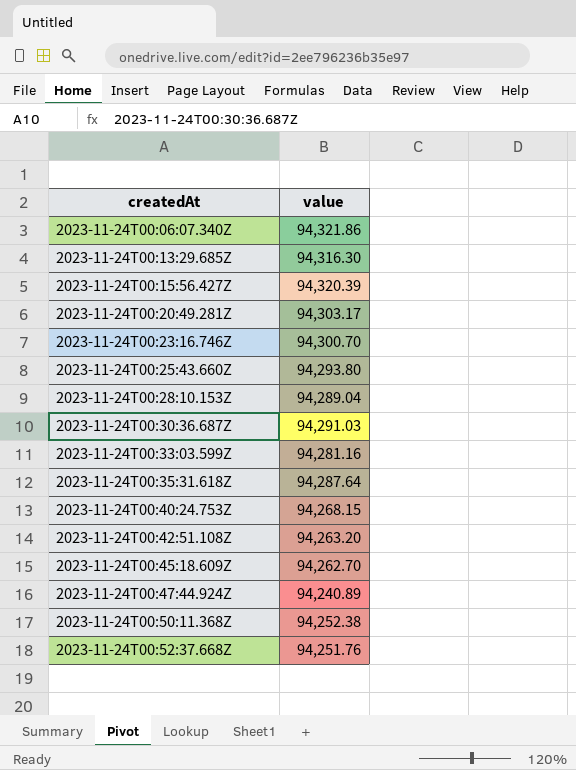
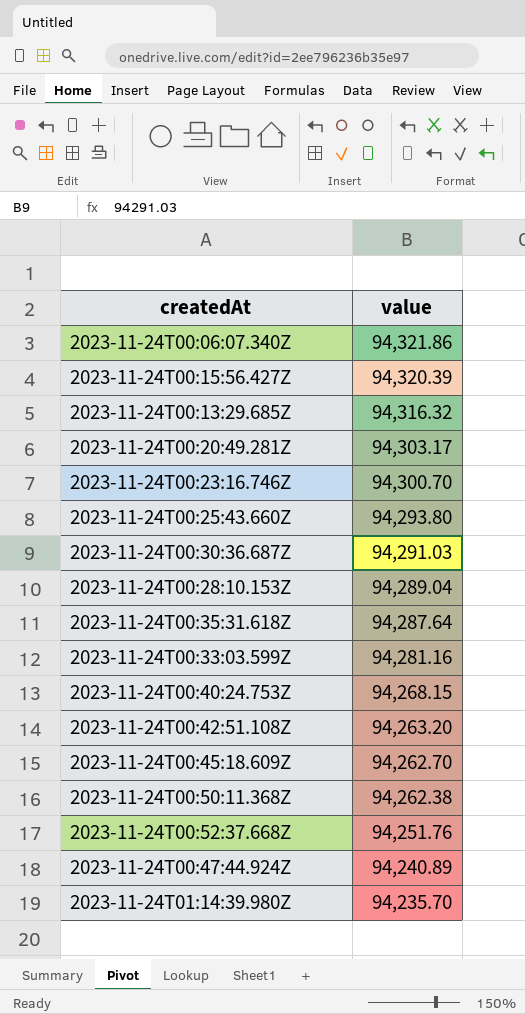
row order: createdAt ascending -> value descending
2023-11-24T00:13:29.685Z | value: 94,316.30 -> 94,316.32
2023-11-24T00:50:11.368Z | value: 94,252.38 -> 94,262.38
row 2023-11-24T01:14:39.980Z: none -> 94,235.70

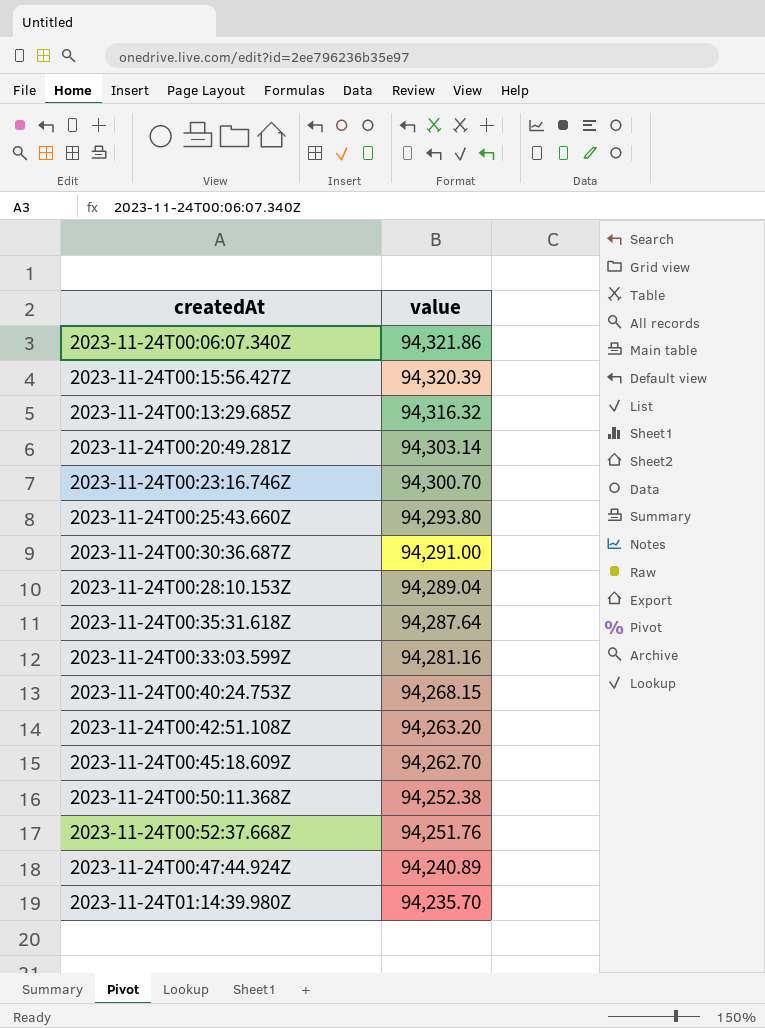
2023-11-24T00:20:49.281Z | value: 94,303.17 -> 94,303.14
2023-11-24T00:30:36.687Z | value: 94,291.03 -> 94,291.00
2023-11-24T00:50:11.368Z | value: 94,262.38 -> 94,252.38

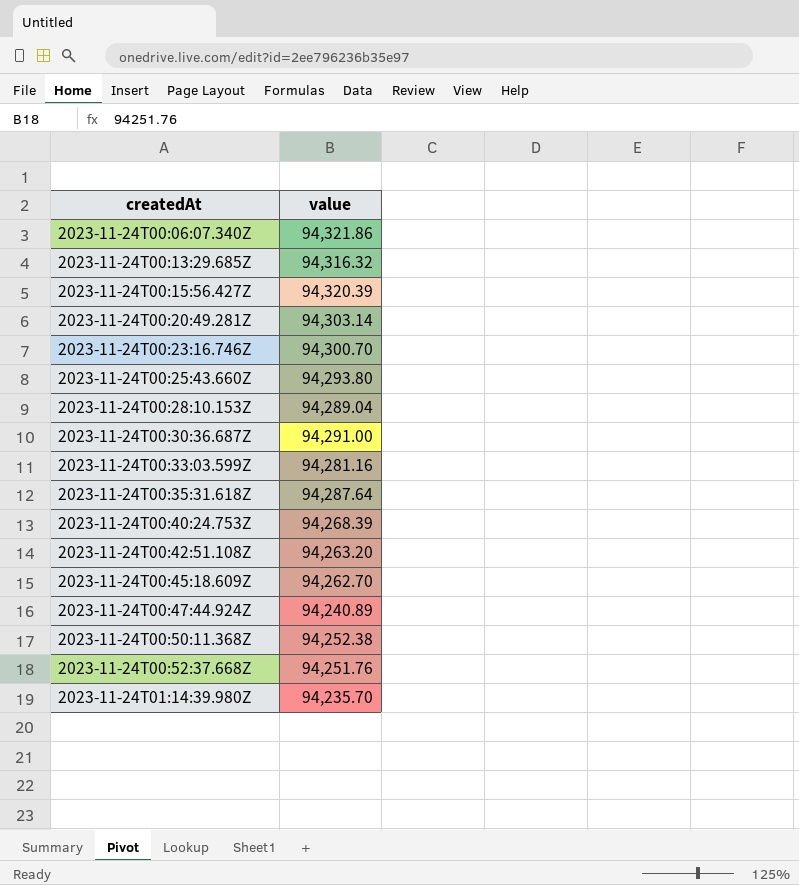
row order: value descending -> createdAt ascending
2023-11-24T00:40:24.753Z | value: 94,268.15 -> 94,268.39

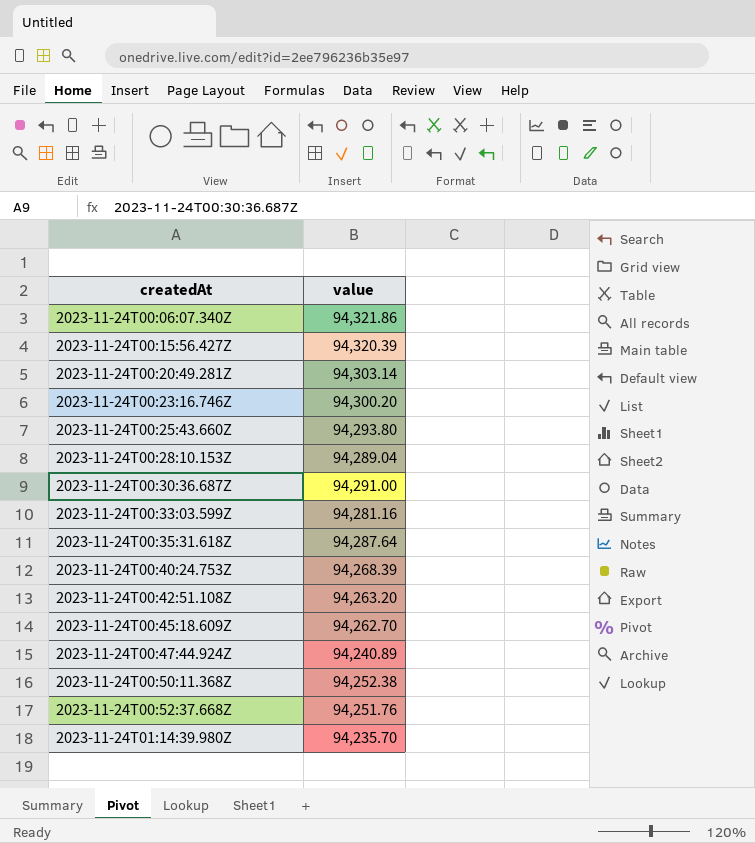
row 2023-11-24T00:13:29.685Z: 94,316.32 -> none
2023-11-24T00:23:16.746Z | value: 94,300.70 -> 94,300.20

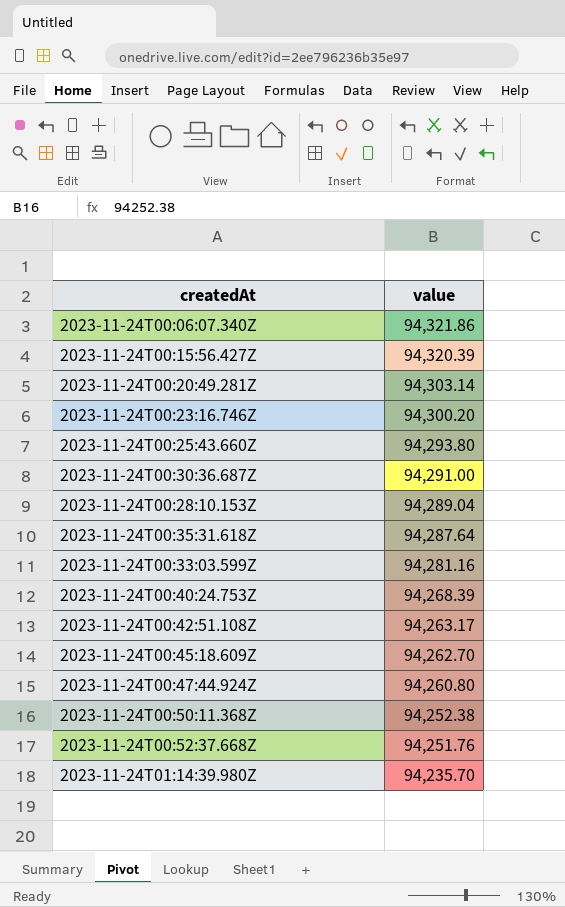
row order: createdAt ascending -> value descending
2023-11-24T00:42:51.108Z | value: 94,263.20 -> 94,263.17
2023-11-24T00:47:44.924Z | value: 94,240.89 -> 94,260.80

